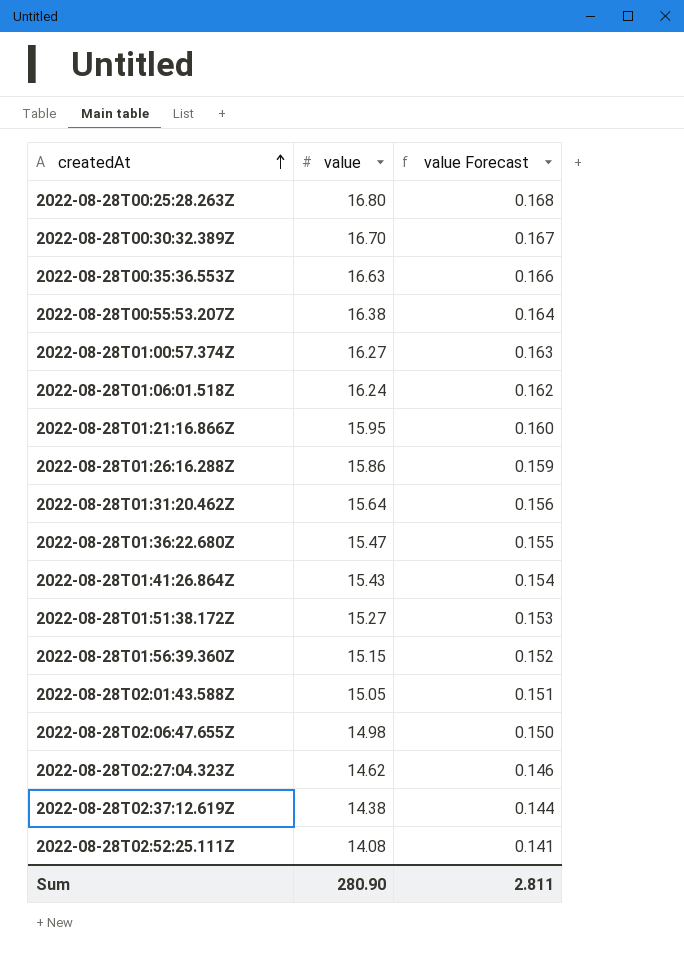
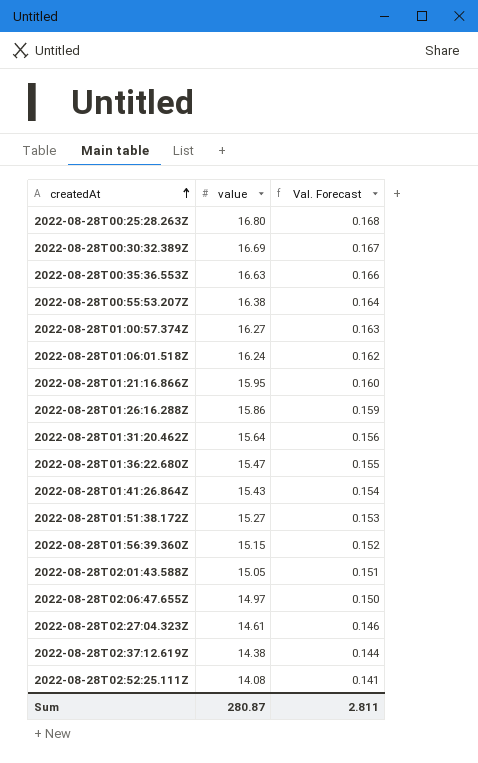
column name: value Forecast -> Val. Forecast
2022-08-28T00:30:32.389Z | value: 16.70 -> 16.69
2022-08-28T02:06:47.655Z | value: 14.98 -> 14.97
2022-08-28T02:27:04.323Z | value: 14.62 -> 14.61
Sum | value: 280.90 -> 280.87

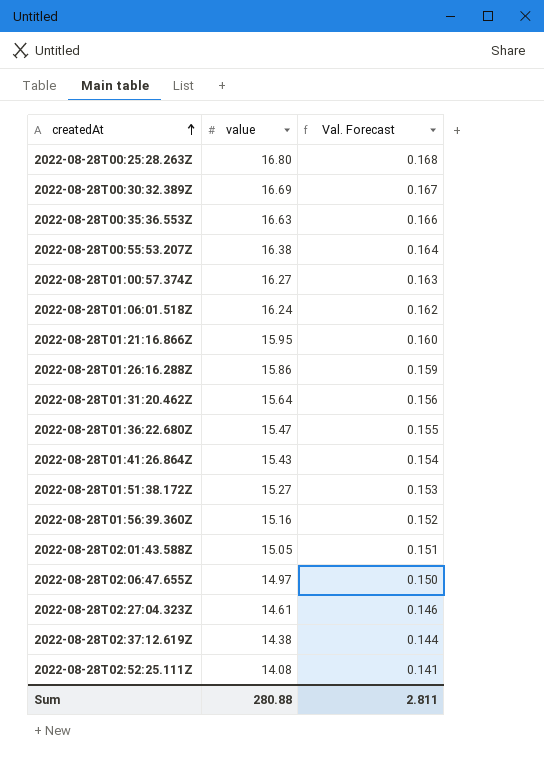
2022-08-28T01:56:39.360Z | value: 15.15 -> 15.16
Sum | value: 280.87 -> 280.88

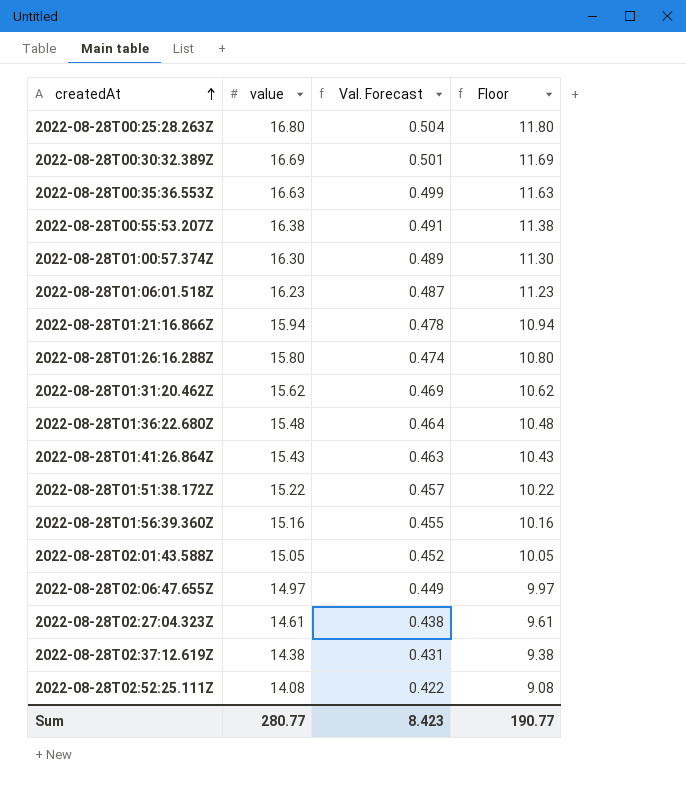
column Val. Forecast | formula: [value] * 0.01 -> [value] * 0.03
column Floor | formula: none -> [value] - 5
2022-08-28T01:00:57.374Z | value: 16.27 -> 16.30
2022-08-28T01:06:01.518Z | value: 16.24 -> 16.23
2022-08-28T01:21:16.866Z | value: 15.95 -> 15.94
2022-08-28T01:26:16.288Z | value: 15.86 -> 15.80
2022-08-28T01:31:20.462Z | value: 15.64 -> 15.62
2022-08-28T01:36:22.680Z | value: 15.47 -> 15.48
2022-08-28T01:51:38.172Z | value: 15.27 -> 15.22
Sum | value: 280.88 -> 280.77
Sum | Val. Forecast: 2.811 -> 8.423

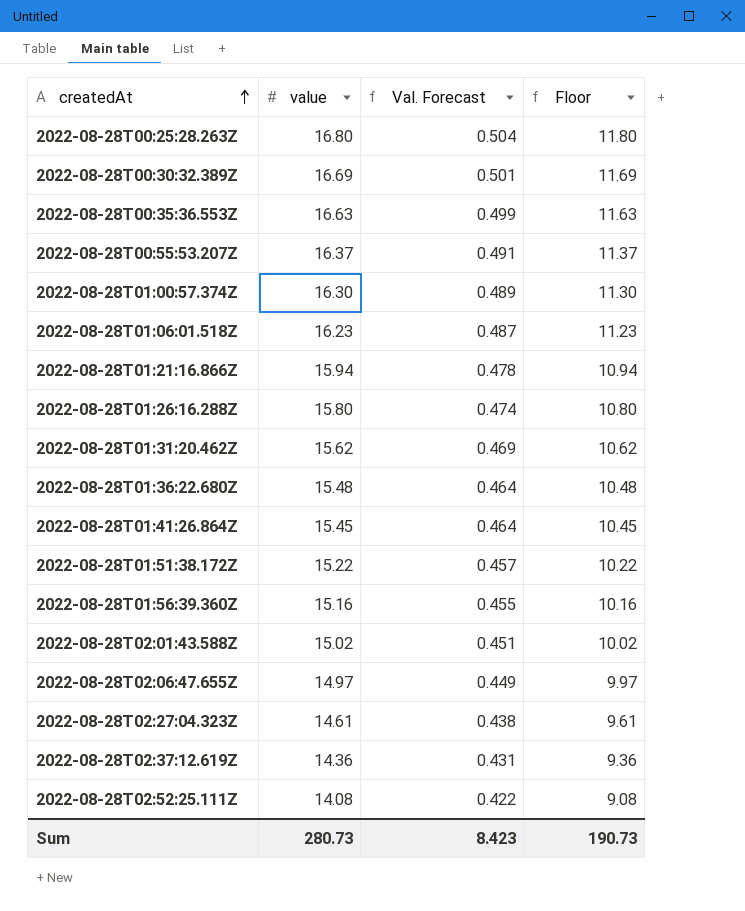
2022-08-28T00:55:53.207Z | value: 16.38 -> 16.37
2022-08-28T00:55:53.207Z | Floor: 11.38 -> 11.37
2022-08-28T01:41:26.864Z | value: 15.43 -> 15.45
2022-08-28T01:41:26.864Z | Val. Forecast: 0.463 -> 0.464
2022-08-28T01:41:26.864Z | Floor: 10.43 -> 10.45
2022-08-28T02:01:43.588Z | value: 15.05 -> 15.02
2022-08-28T02:01:43.588Z | Val. Forecast: 0.452 -> 0.451
2022-08-28T02:01:43.588Z | Floor: 10.05 -> 10.02
2022-08-28T02:37:12.619Z | value: 14.38 -> 14.36
2022-08-28T02:37:12.619Z | Floor: 9.38 -> 9.36
Sum | value: 280.77 -> 280.73
Sum | Floor: 190.77 -> 190.73

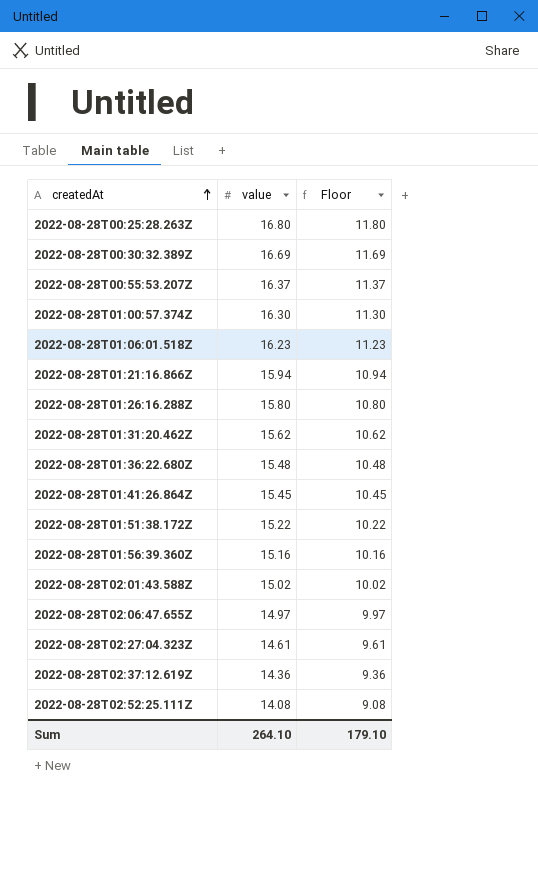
column Val. Forecast | formula: [value] * 0.03 -> none
row 2022-08-28T00:35:36.553Z: 16.63 | 0.499 | 11.63 -> none
Sum | value: 280.73 -> 264.10
Sum | Floor: 190.73 -> 179.10

